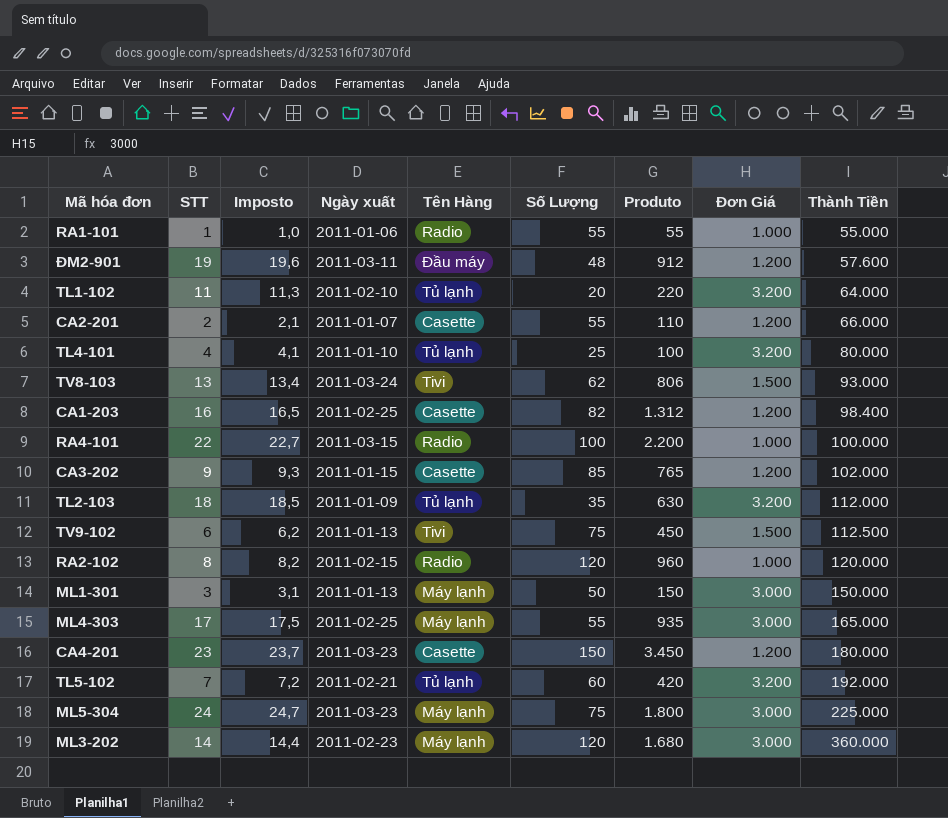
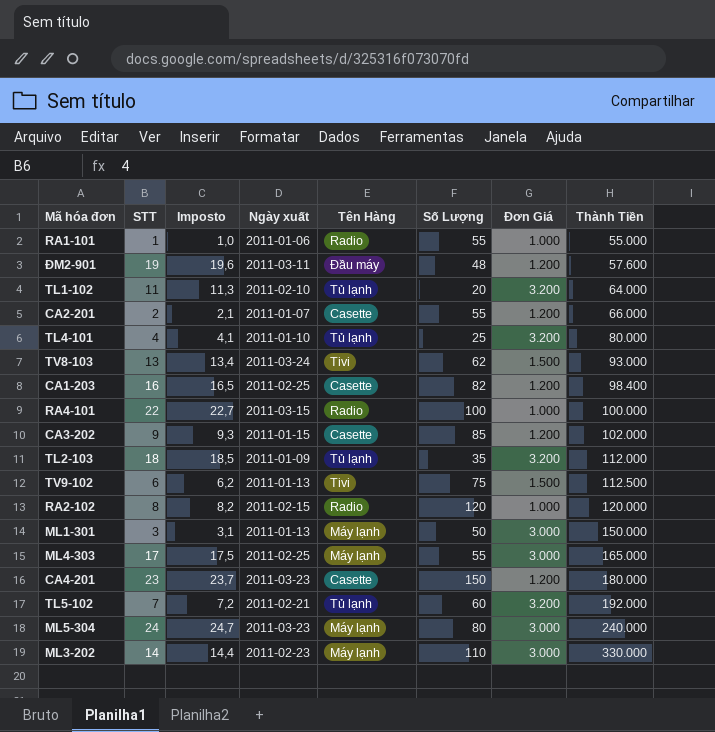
column Produto | formula: [STT] * [Số Lượng] -> none
ML5-304 | Số Lượng: 75 -> 80
ML5-304 | Thành Tiền: 225.000 -> 240.000
ML3-202 | Số Lượng: 120 -> 110
ML3-202 | Thành Tiền: 360.000 -> 330.000

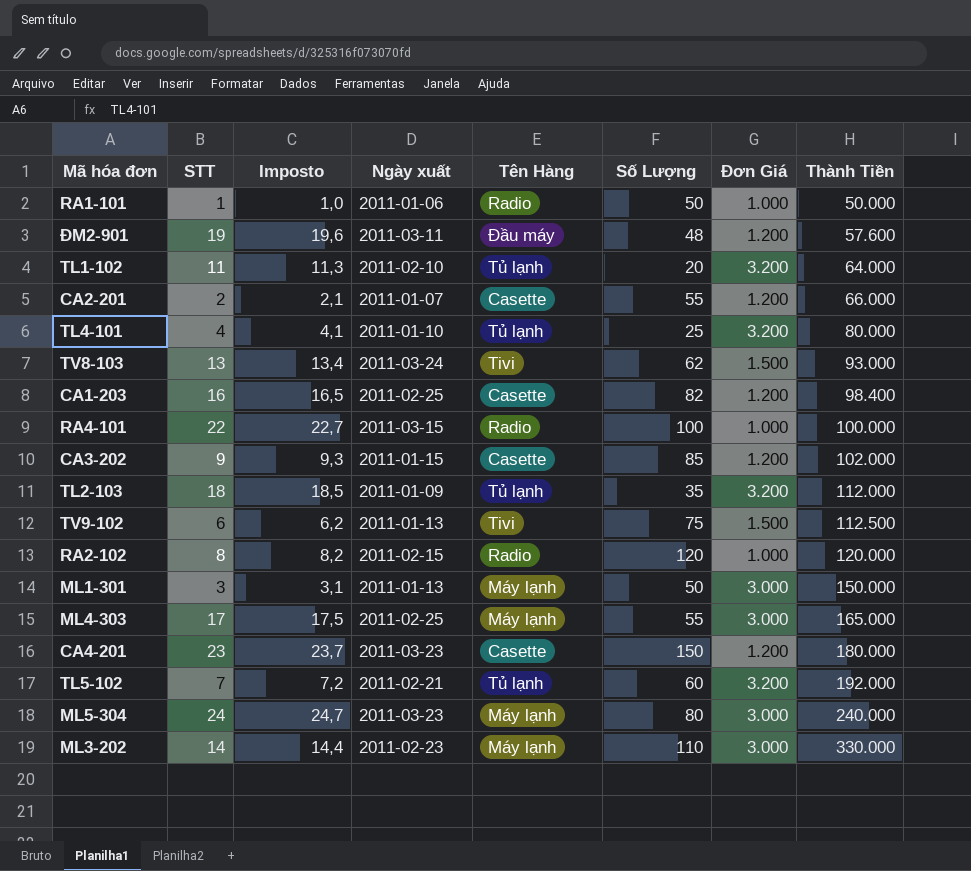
RA1-101 | Số Lượng: 55 -> 50
RA1-101 | Thành Tiền: 55.000 -> 50.000

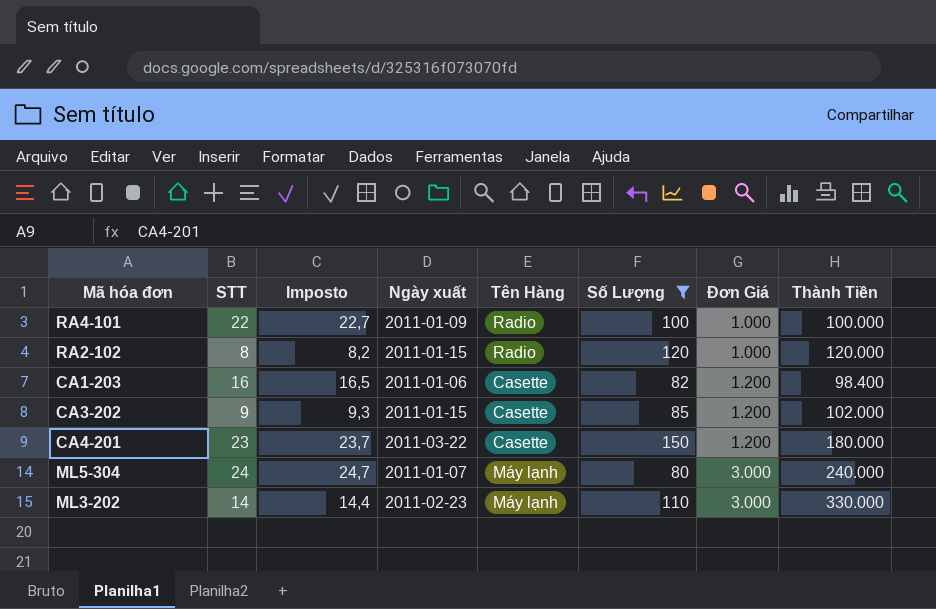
filter: none -> Số Lượng >= 80
row order: Thành Tiền ascending -> Đơn Giá ascending
RA4-101 | Ngày xuất: 2011-03-15 -> 2011-01-09
RA2-102 | Ngày xuất: 2011-02-15 -> 2011-01-15
CA1-203 | Ngày xuất: 2011-02-25 -> 2011-01-06
CA4-201 | Ngày xuất: 2011-03-23 -> 2011-03-22
ML5-304 | Ngày xuất: 2011-03-23 -> 2011-01-07

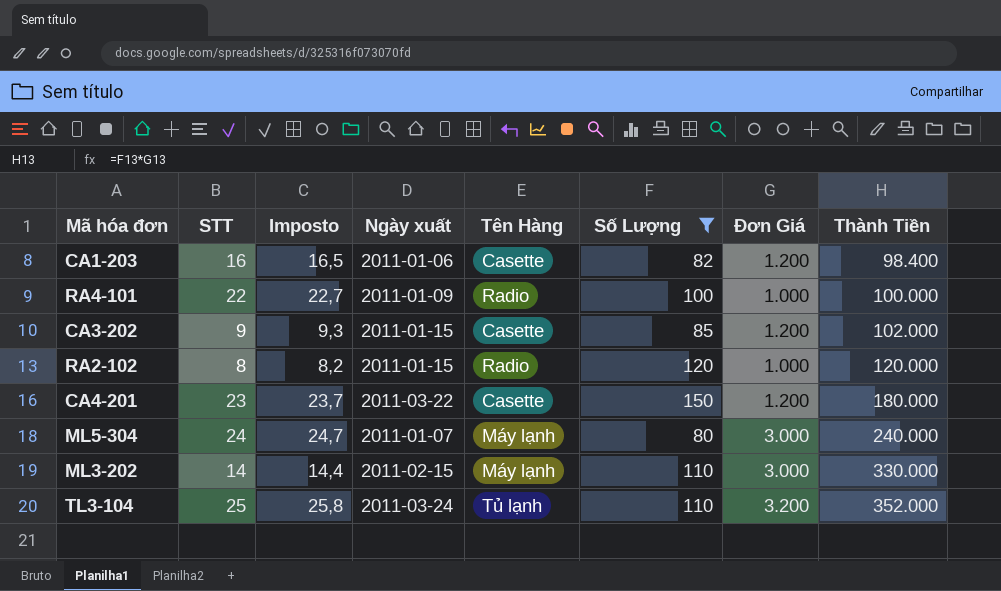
row order: Đơn Giá ascending -> Thành Tiền ascending
ML3-202 | Ngày xuất: 2011-02-23 -> 2011-02-15
row TL3-104: none -> 25 | 25,8 | 2011-03-24 | Tủ lạnh | 110 | 3.200 | 352.000

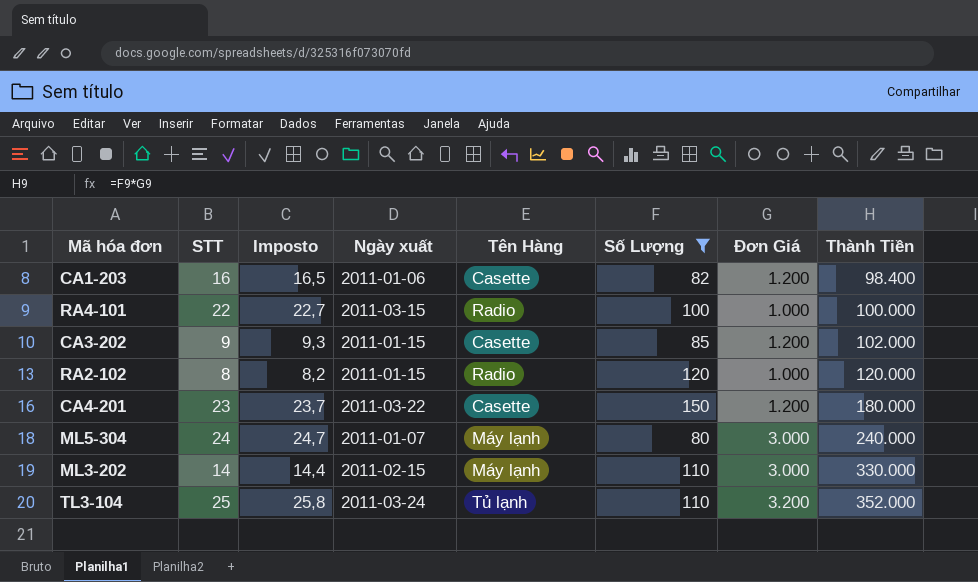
RA4-101 | Ngày xuất: 2011-01-09 -> 2011-03-15

